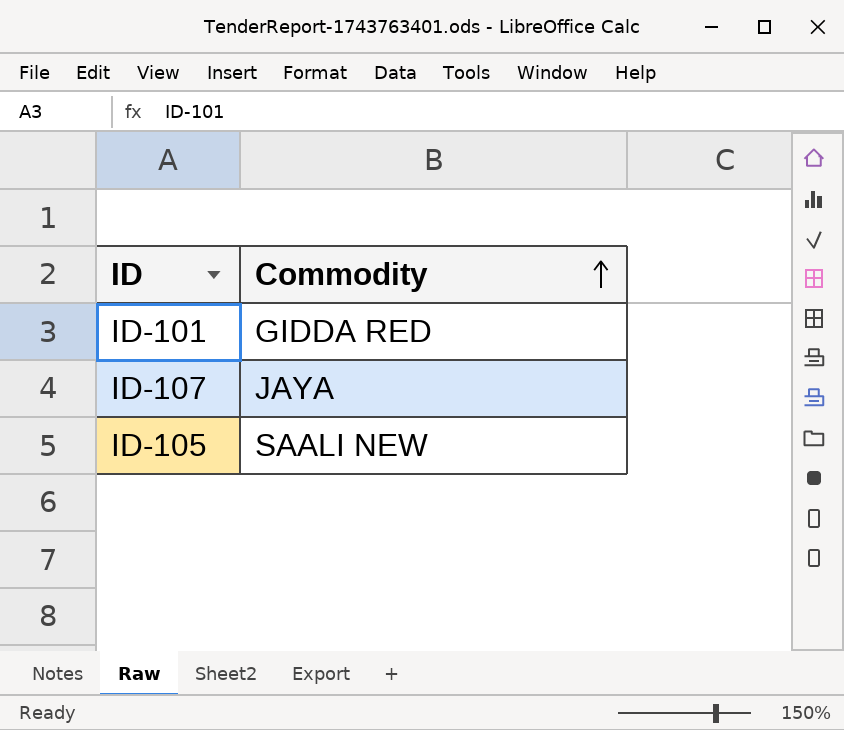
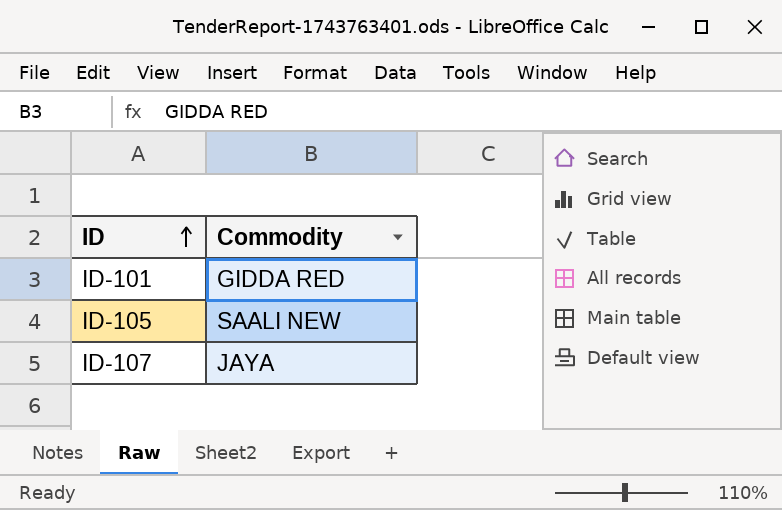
row order: Commodity ascending -> ID ascending

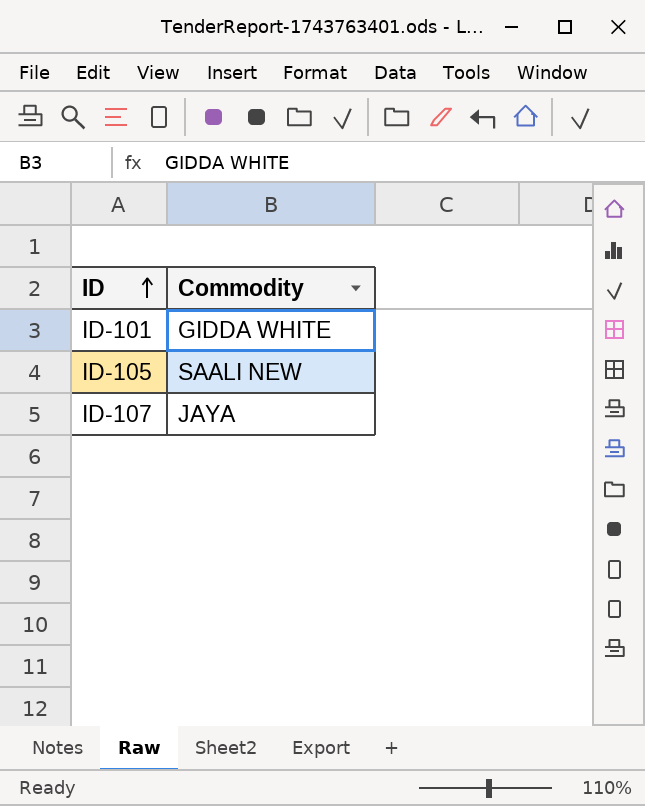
ID-101 | Commodity: GIDDA RED -> GIDDA WHITE

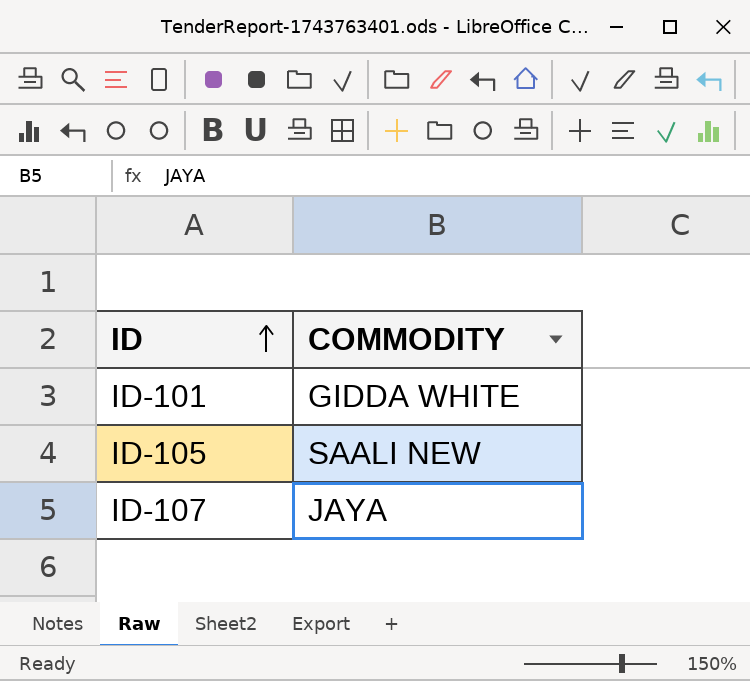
column name: Commodity -> COMMODITY

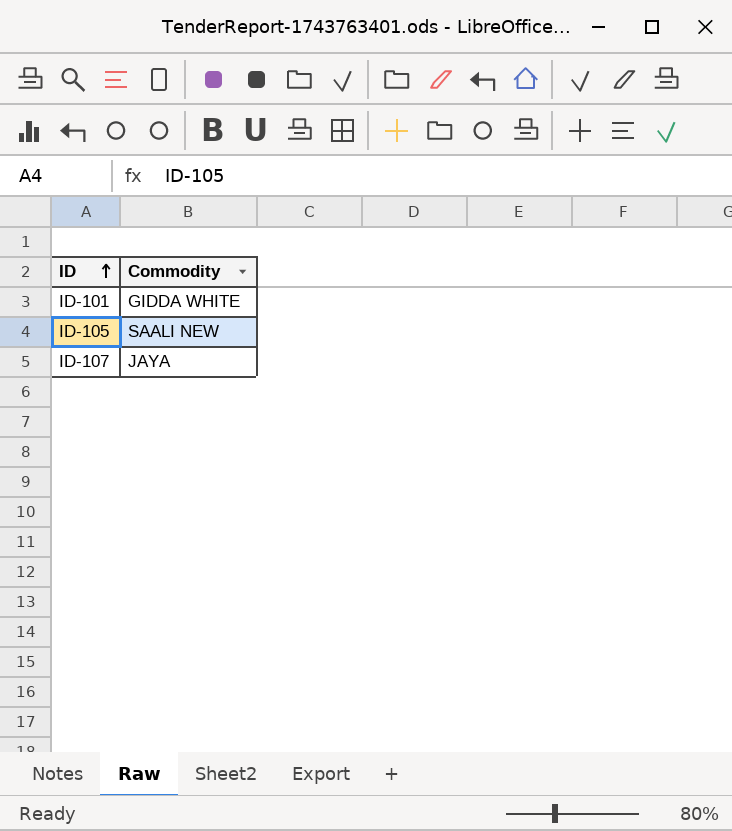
column name: COMMODITY -> Commodity

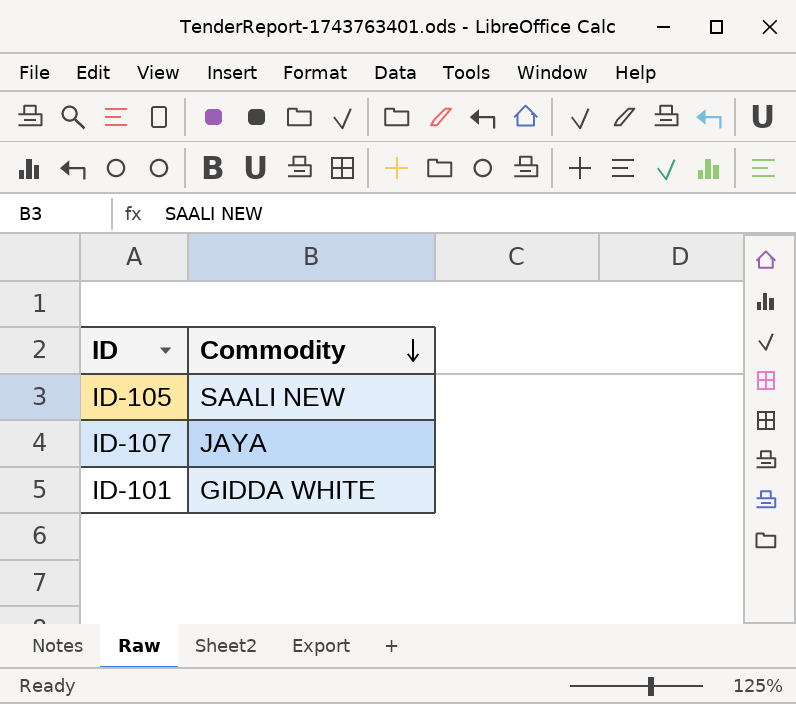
row order: ID ascending -> Commodity descending

